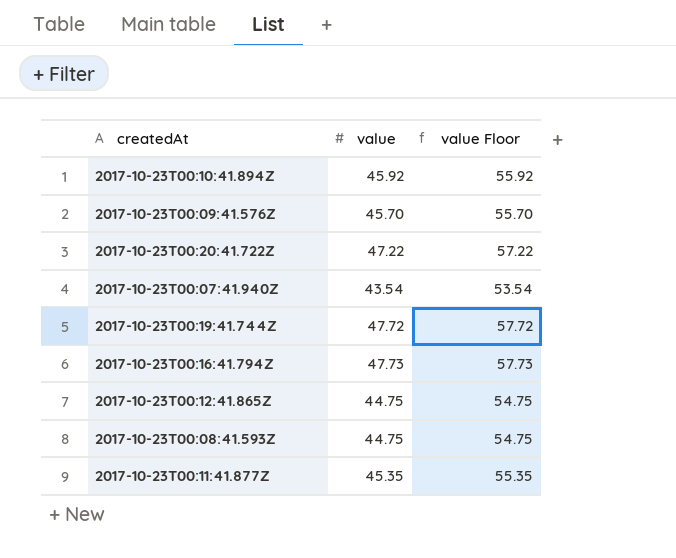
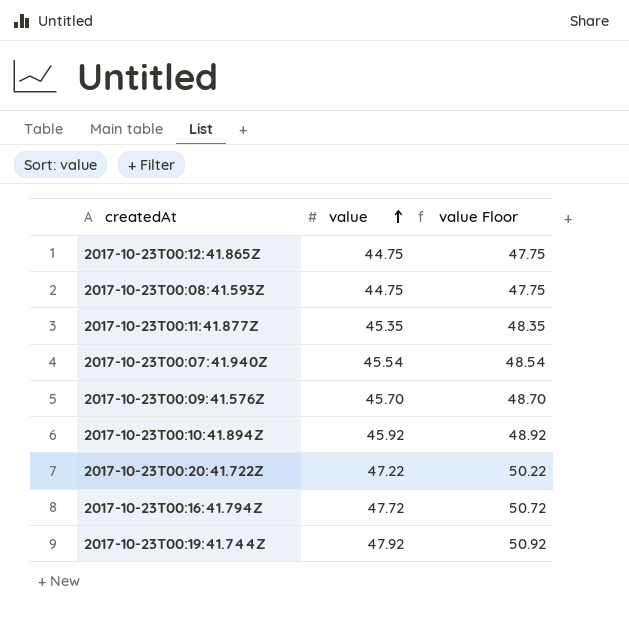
row order: none -> value ascending
column value Floor | formula: [value] + 10 -> [value] + 3
2017-10-23T00:07:41.940Z | value: 43.54 -> 45.54
2017-10-23T00:16:41.794Z | value: 47.73 -> 47.72
2017-10-23T00:19:41.744Z | value: 47.72 -> 47.92

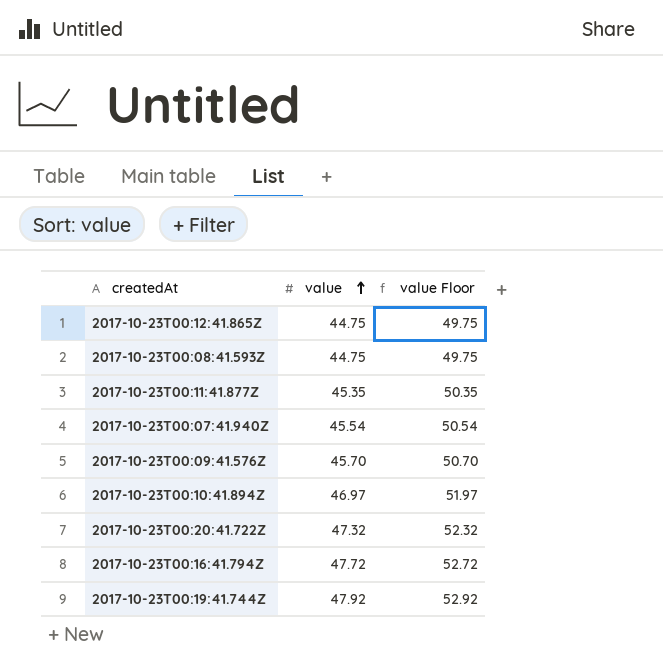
column value Floor | formula: [value] + 3 -> [value] + 5
2017-10-23T00:10:41.894Z | value: 45.92 -> 46.97
2017-10-23T00:20:41.722Z | value: 47.22 -> 47.32

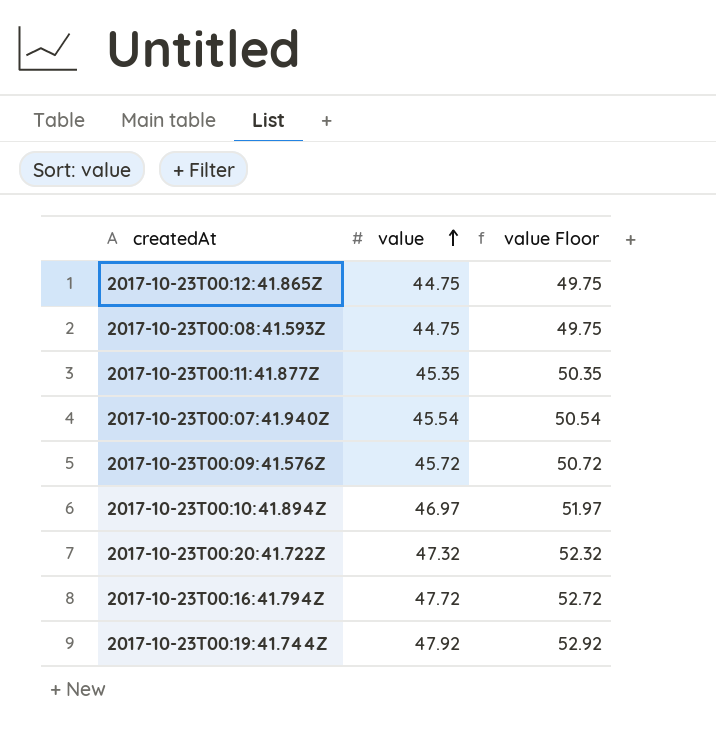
2017-10-23T00:09:41.576Z | value: 45.70 -> 45.72
2017-10-23T00:09:41.576Z | value Floor: 50.70 -> 50.72

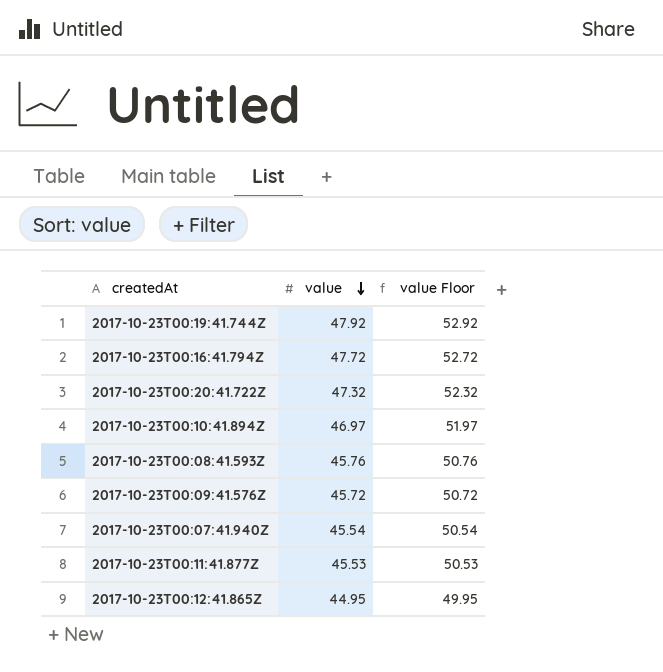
row order: value ascending -> value descending
2017-10-23T00:08:41.593Z | value: 44.75 -> 45.76
2017-10-23T00:08:41.593Z | value Floor: 49.75 -> 50.76
2017-10-23T00:11:41.877Z | value: 45.35 -> 45.53
2017-10-23T00:11:41.877Z | value Floor: 50.35 -> 50.53
2017-10-23T00:12:41.865Z | value: 44.75 -> 44.95
2017-10-23T00:12:41.865Z | value Floor: 49.75 -> 49.95

